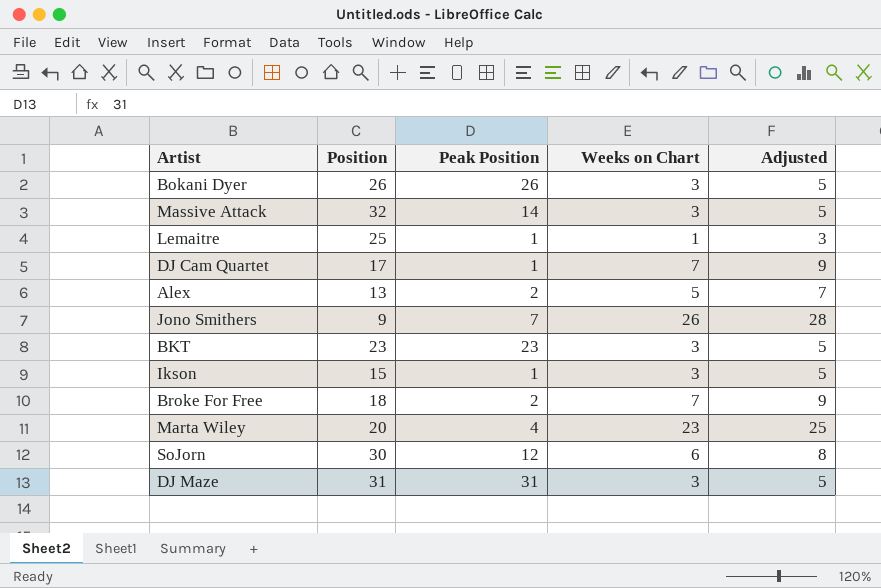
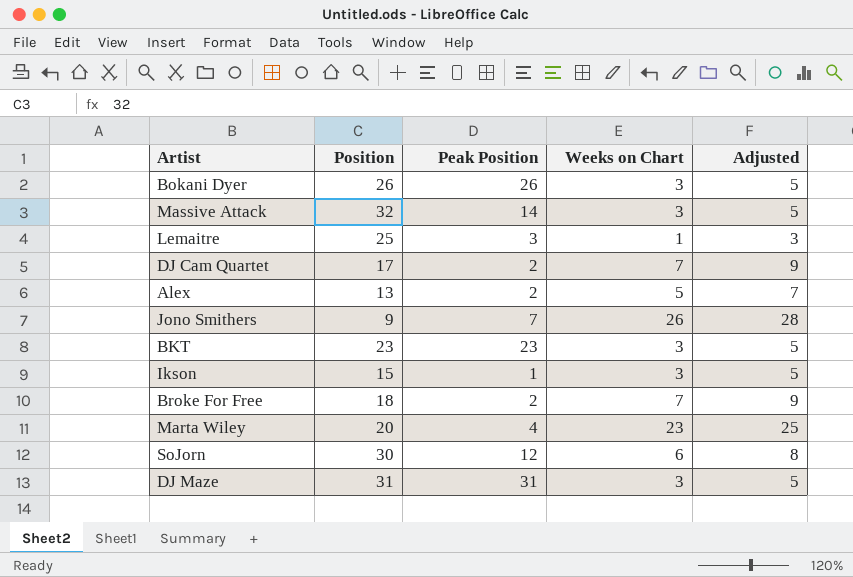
Lemaitre | Peak Position: 1 -> 3
DJ Cam Quartet | Peak Position: 1 -> 2

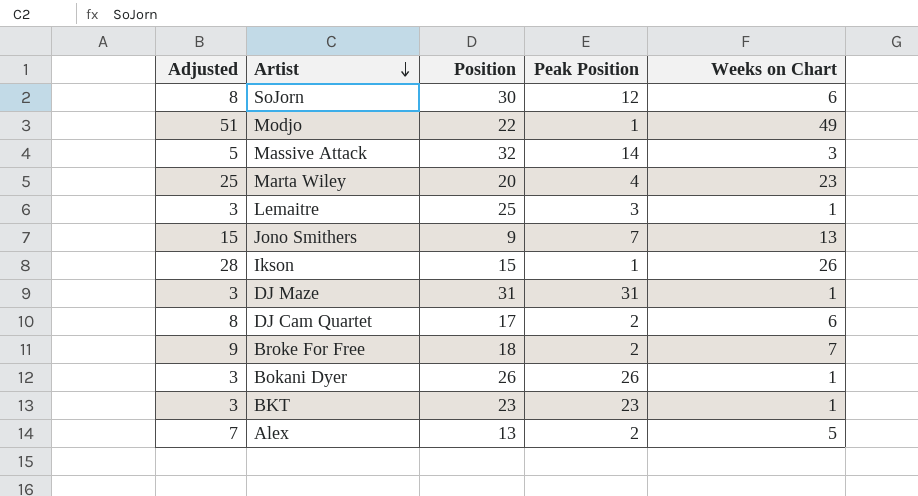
row order: none -> Artist descending
column Adjusted | position: 5 -> 1
row Modjo: none -> 51 | 22 | 1 | 49
Jono Smithers | Adjusted: 28 -> 15
Jono Smithers | Weeks on Chart: 26 -> 13
Ikson | Adjusted: 5 -> 28
Ikson | Weeks on Chart: 3 -> 26
DJ Maze | Adjusted: 5 -> 3
DJ Maze | Weeks on Chart: 3 -> 1
DJ Cam Quartet | Adjusted: 9 -> 8
DJ Cam Quartet | Weeks on Chart: 7 -> 6
Bokani Dyer | Adjusted: 5 -> 3
Bokani Dyer | Weeks on Chart: 3 -> 1
BKT | Adjusted: 5 -> 3
BKT | Weeks on Chart: 3 -> 1

